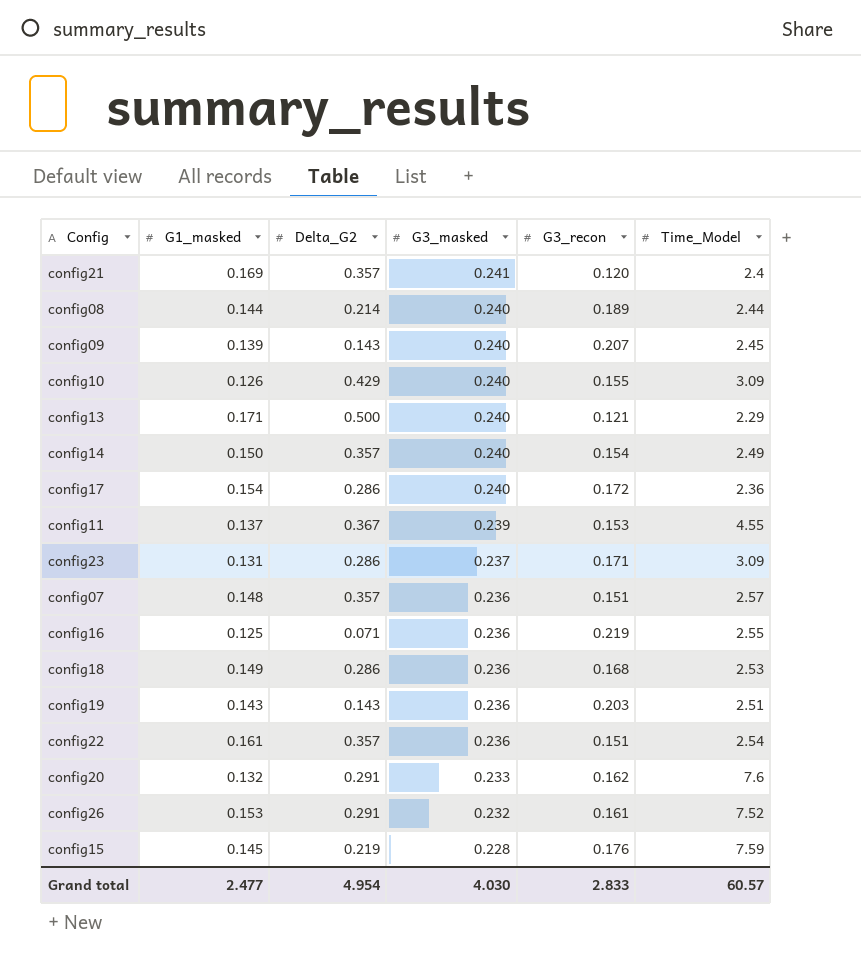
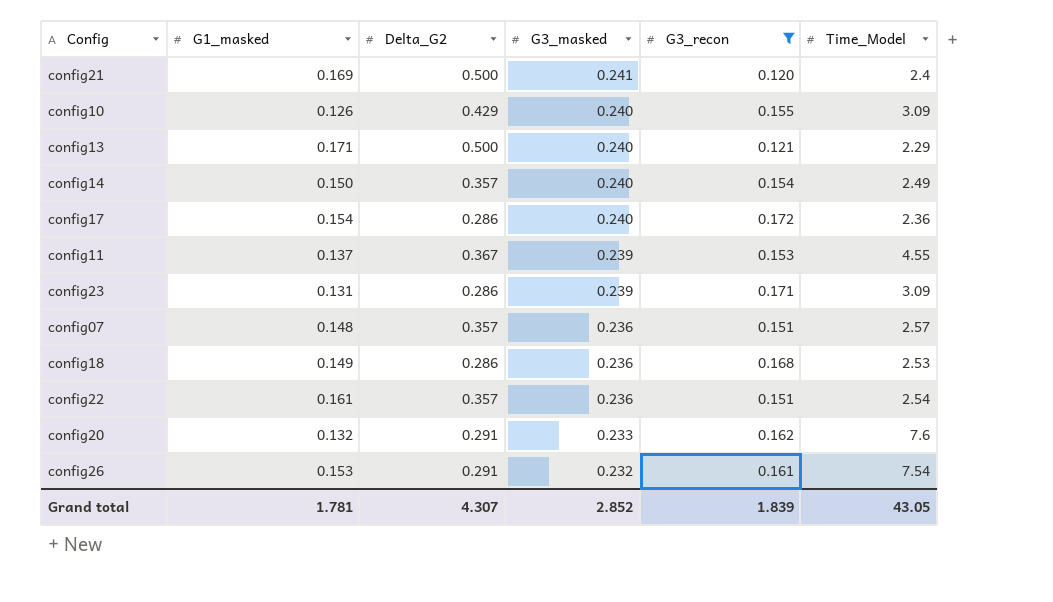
filter: none -> G3_recon <= 0.172
config21 | Delta_G2: 0.357 -> 0.500
config23 | G3_masked: 0.237 -> 0.239
config26 | Time_Model: 7.52 -> 7.54
Grand total | G1_masked: 2.477 -> 1.781
Grand total | Delta_G2: 4.954 -> 4.307
Grand total | G3_masked: 4.030 -> 2.852
Grand total | G3_recon: 2.833 -> 1.839
Grand total | Time_Model: 60.57 -> 43.05

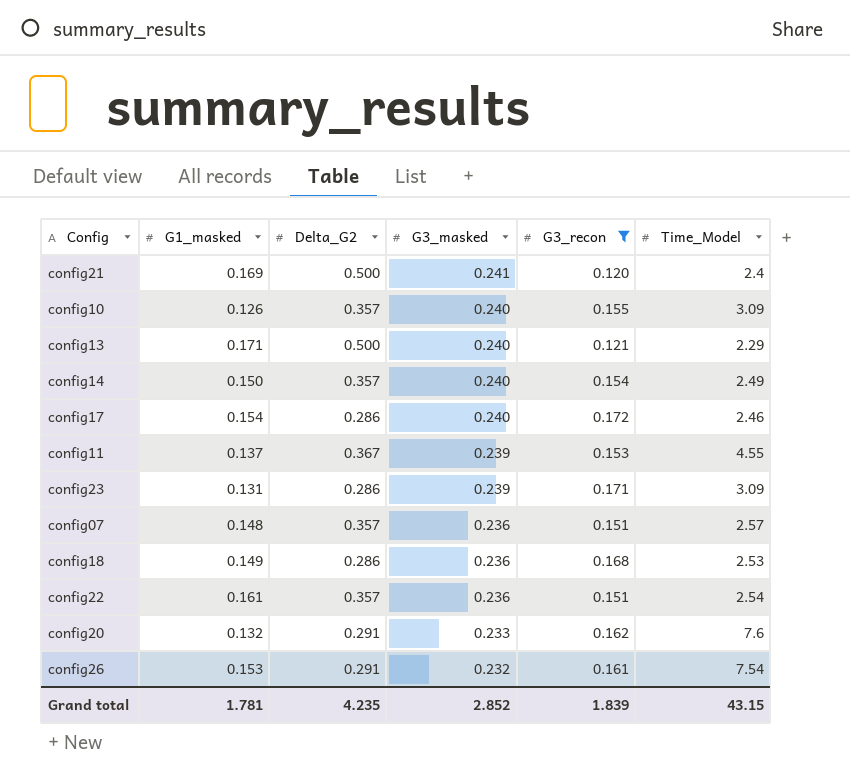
config10 | Delta_G2: 0.429 -> 0.357
config17 | Time_Model: 2.36 -> 2.46
Grand total | Delta_G2: 4.307 -> 4.235
Grand total | Time_Model: 43.05 -> 43.15

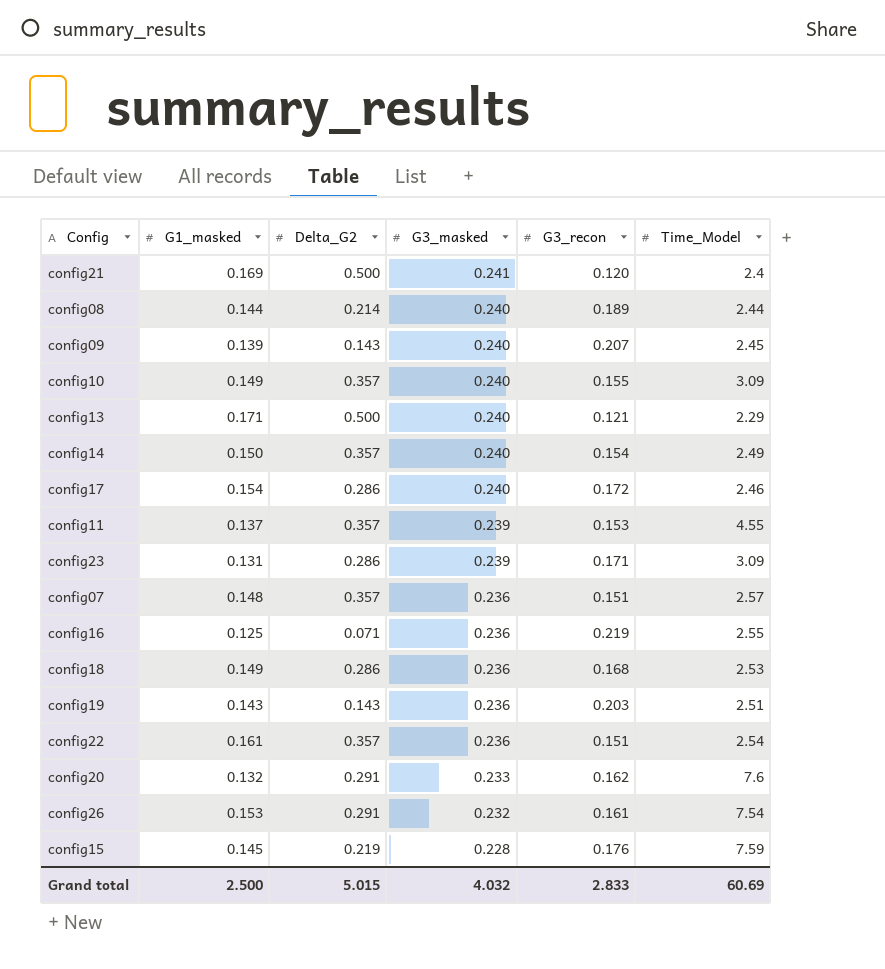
filter: G3_recon <= 0.172 -> none
config10 | G1_masked: 0.126 -> 0.149
config11 | Delta_G2: 0.367 -> 0.357
Grand total | G1_masked: 1.781 -> 2.500
Grand total | Delta_G2: 4.235 -> 5.015
Grand total | G3_masked: 2.852 -> 4.032
Grand total | G3_recon: 1.839 -> 2.833
Grand total | Time_Model: 43.15 -> 60.69

